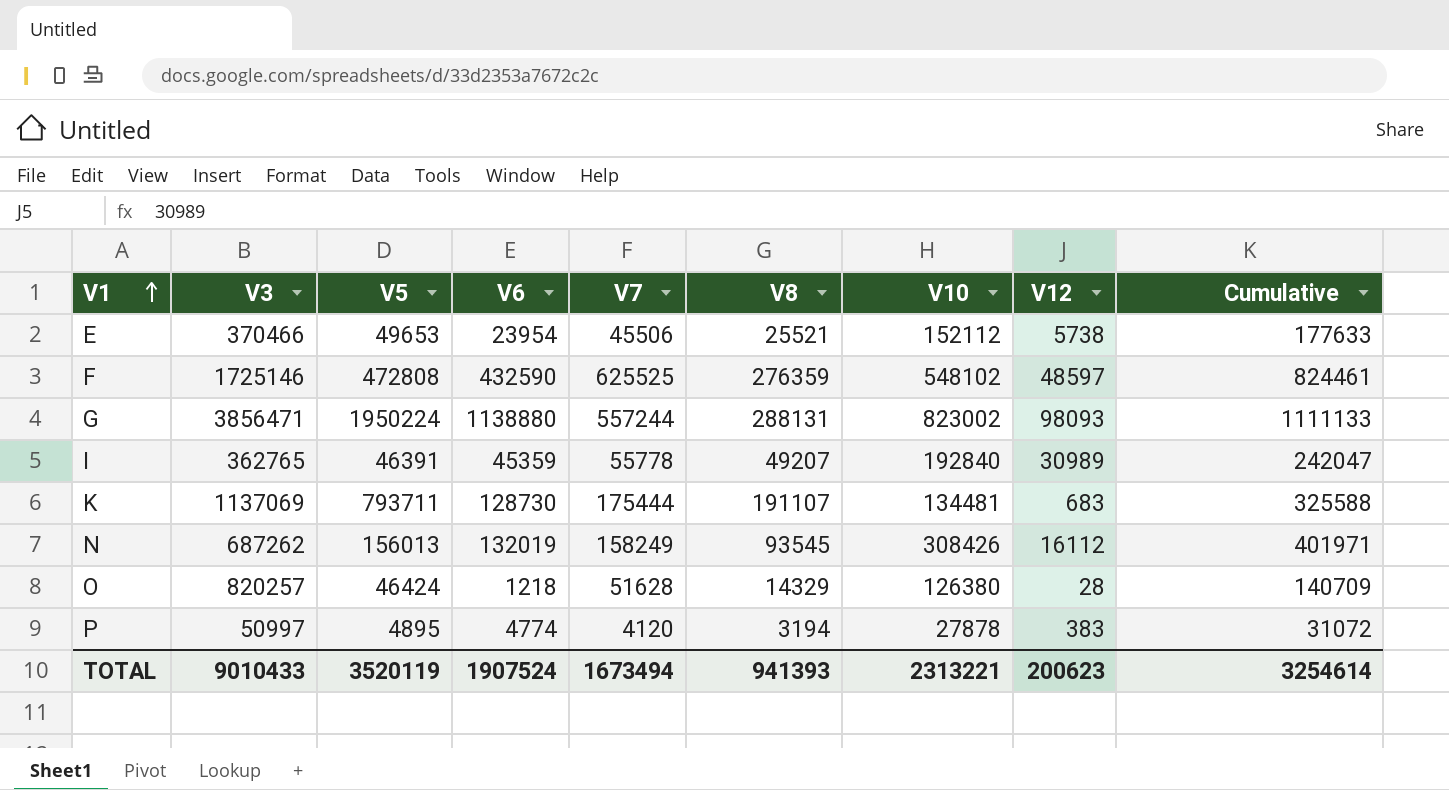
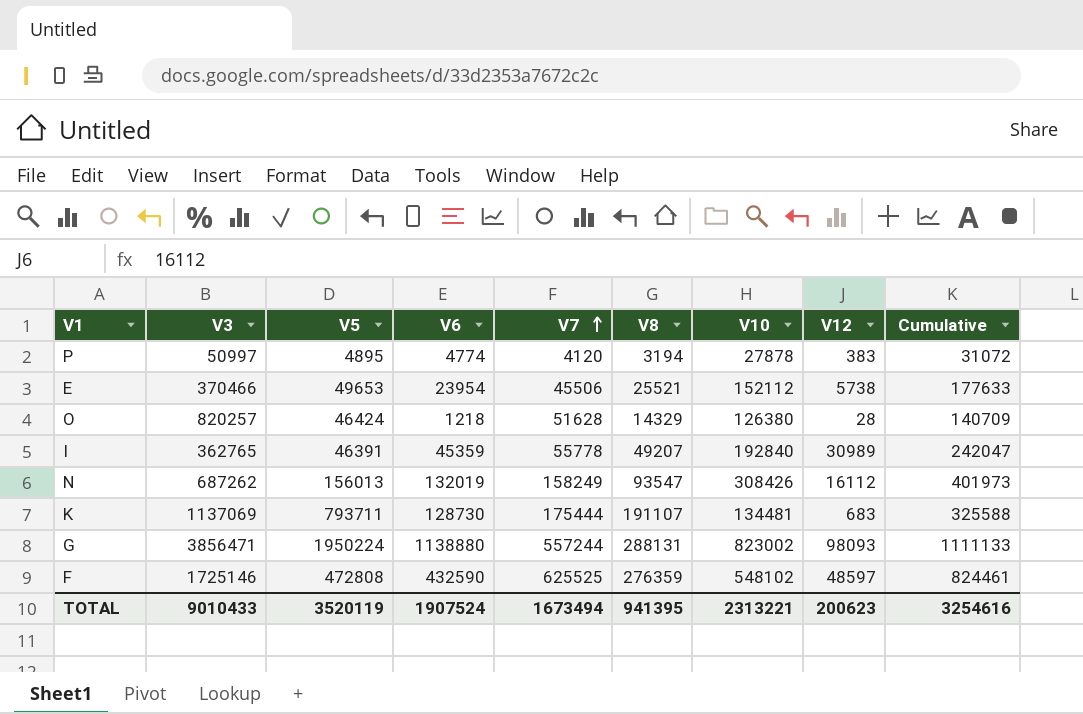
row order: V1 ascending -> V7 ascending
N | V8: 93545 -> 93547
N | Cumulative: 401971 -> 401973
TOTAL | V8: 941393 -> 941395
TOTAL | Cumulative: 3254614 -> 3254616

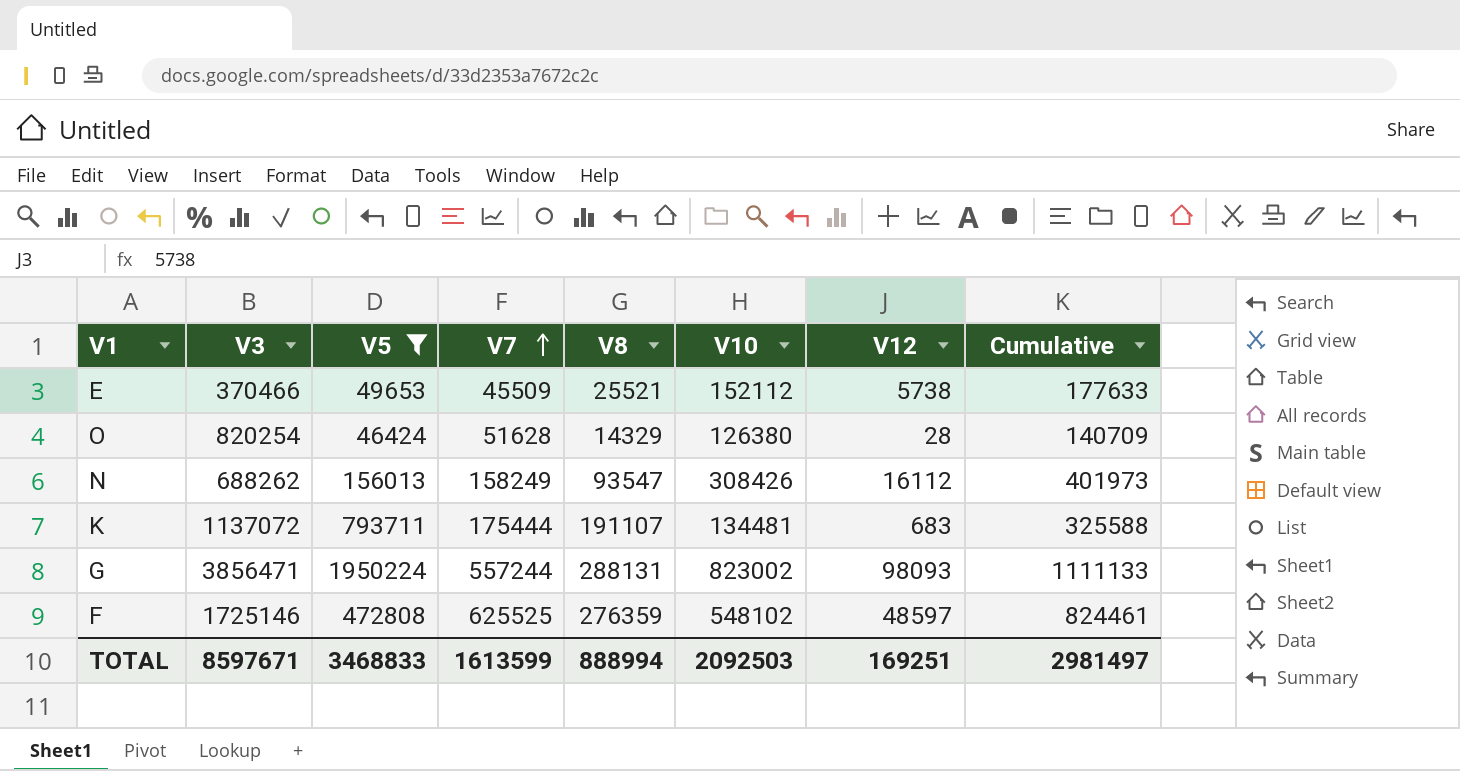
filter: none -> V5 >= 46424
column V6 | position: 4 -> none
E | V7: 45506 -> 45509
O | V3: 820257 -> 820254
N | V3: 687262 -> 688262
K | V3: 1137069 -> 1137072
TOTAL | V3: 9010433 -> 8597671
TOTAL | V5: 3520119 -> 3468833
TOTAL | V7: 1673494 -> 1613599
TOTAL | V8: 941395 -> 888994
TOTAL | V10: 2313221 -> 2092503
TOTAL | V12: 200623 -> 169251
TOTAL | Cumulative: 3254616 -> 2981497

